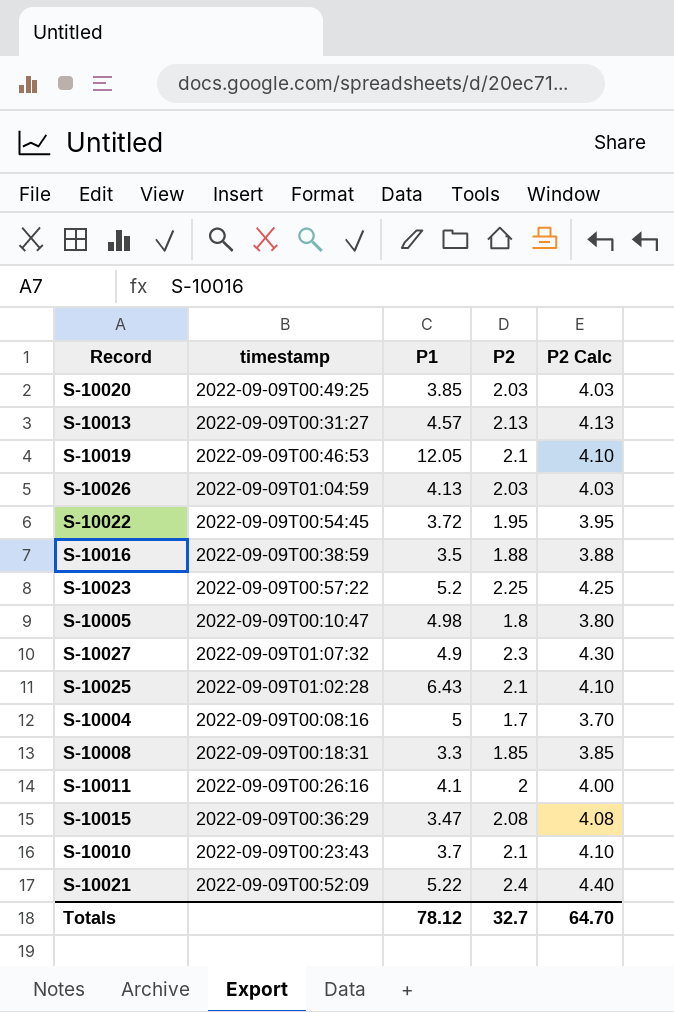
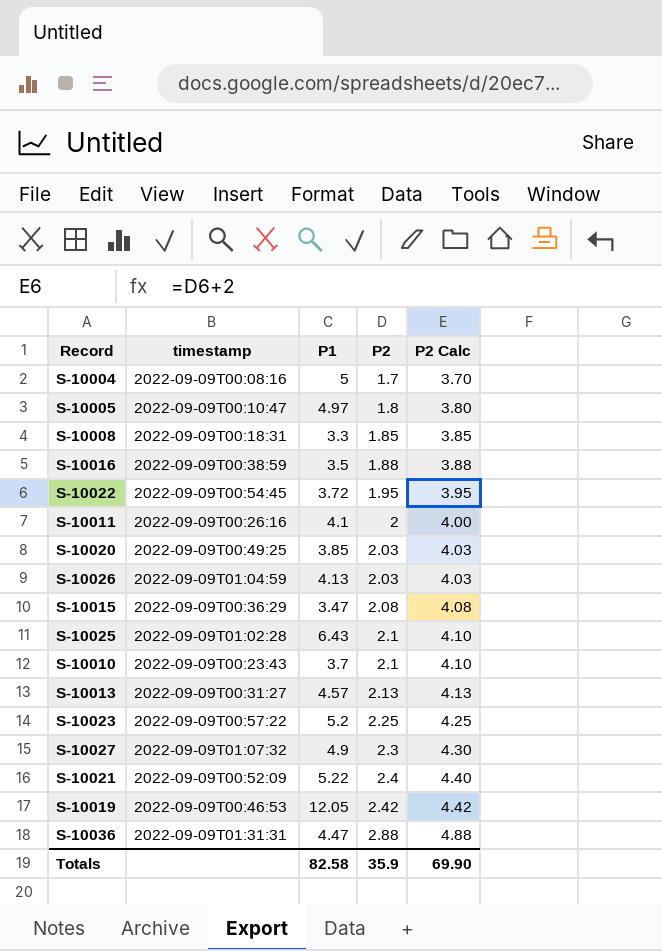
row order: none -> P2 ascending
S-10005 | P1: 4.98 -> 4.97
S-10019 | P2: 2.1 -> 2.42
S-10019 | P2 Calc: 4.10 -> 4.42
row S-10036: none -> 2022-09-09T01:31:31 | 4.47 | 2.88 | 4.88
Totals | P1: 78.12 -> 82.58
Totals | P2: 32.7 -> 35.9
Totals | P2 Calc: 64.70 -> 69.90

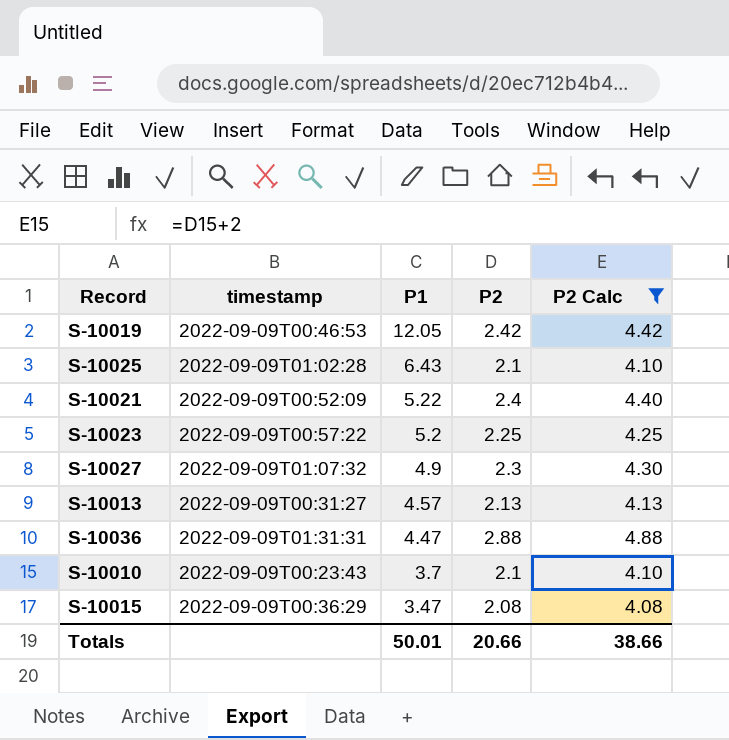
filter: none -> P2 Calc >= 4.08
row order: P2 ascending -> P1 descending
Totals | P1: 82.58 -> 50.01
Totals | P2: 35.9 -> 20.66
Totals | P2 Calc: 69.90 -> 38.66

